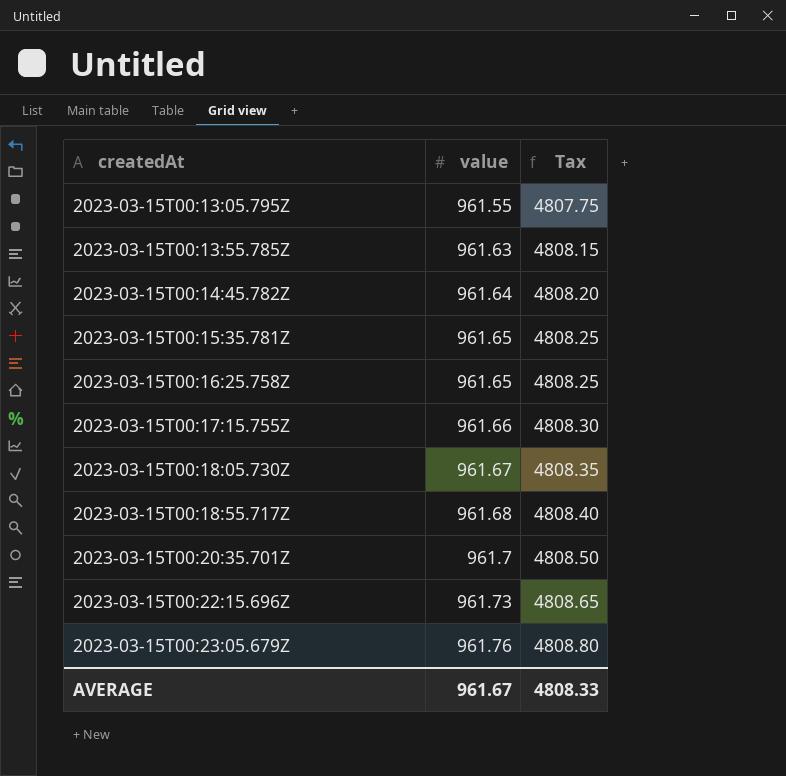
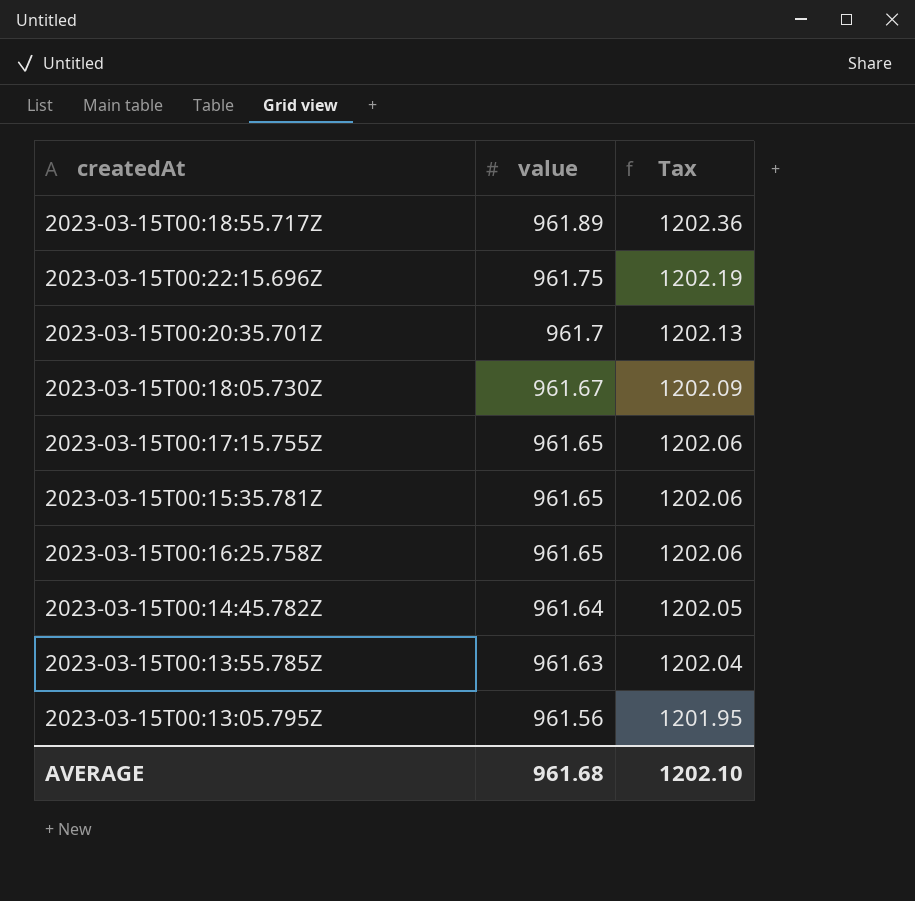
row order: createdAt ascending -> value descending
column Tax | formula: [value] * 5 -> [value] * 1.25
row 2023-03-15T00:23:05.679Z: 961.76 | 4808.80 -> none
2023-03-15T00:18:55.717Z | value: 961.68 -> 961.89
2023-03-15T00:22:15.696Z | value: 961.73 -> 961.75
2023-03-15T00:17:15.755Z | value: 961.66 -> 961.65
2023-03-15T00:13:05.795Z | value: 961.55 -> 961.56
AVERAGE | value: 961.67 -> 961.68
AVERAGE | Tax: 4808.33 -> 1202.10

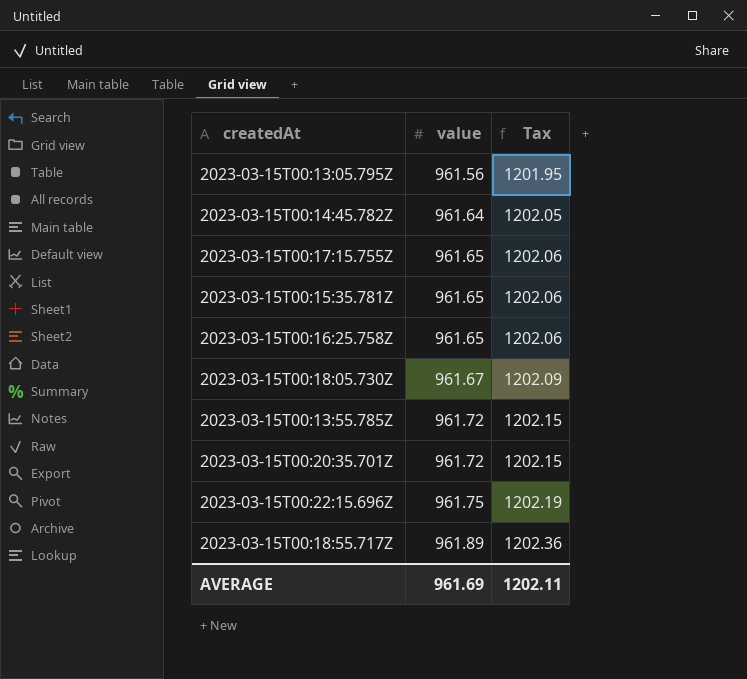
row order: value descending -> value ascending
2023-03-15T00:13:55.785Z | value: 961.63 -> 961.72
2023-03-15T00:13:55.785Z | Tax: 1202.04 -> 1202.15
2023-03-15T00:20:35.701Z | value: 961.7 -> 961.72
2023-03-15T00:20:35.701Z | Tax: 1202.13 -> 1202.15
AVERAGE | value: 961.68 -> 961.69
AVERAGE | Tax: 1202.10 -> 1202.11

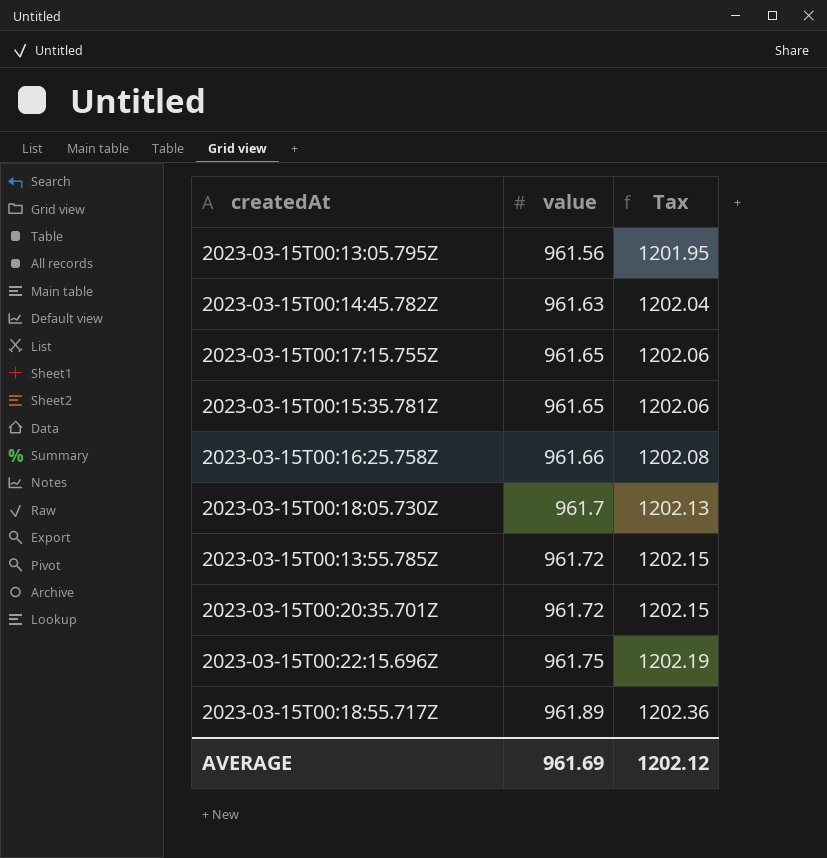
2023-03-15T00:14:45.782Z | value: 961.64 -> 961.63
2023-03-15T00:14:45.782Z | Tax: 1202.05 -> 1202.04
2023-03-15T00:16:25.758Z | value: 961.65 -> 961.66
2023-03-15T00:16:25.758Z | Tax: 1202.06 -> 1202.08
2023-03-15T00:18:05.730Z | value: 961.67 -> 961.7
2023-03-15T00:18:05.730Z | Tax: 1202.09 -> 1202.13
AVERAGE | Tax: 1202.11 -> 1202.12

